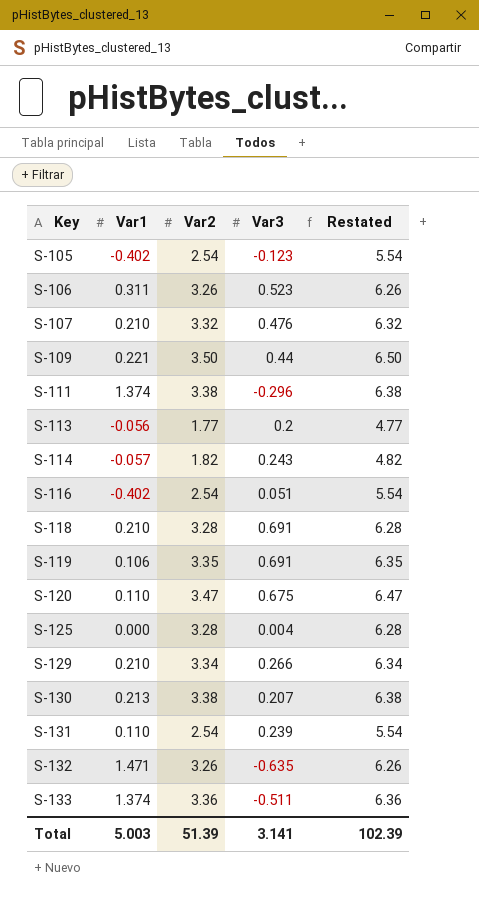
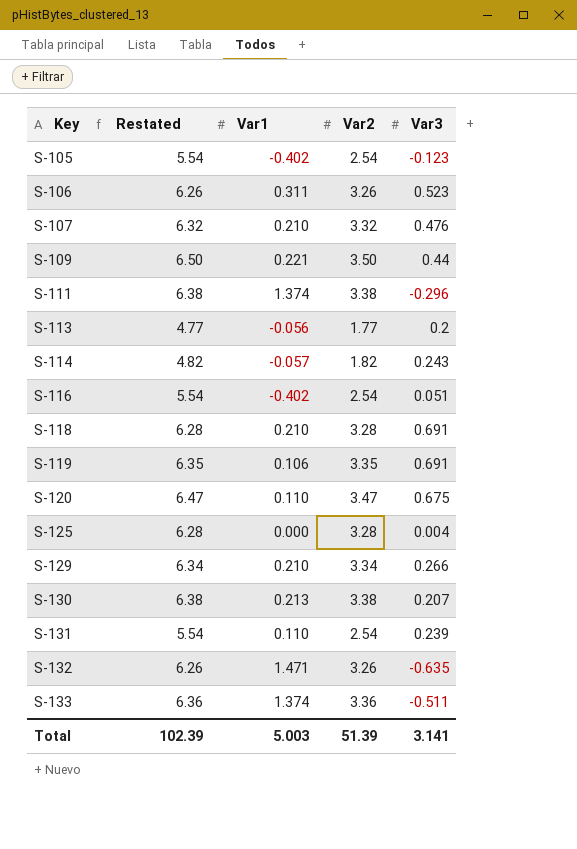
column Restated | position: 5 -> 2

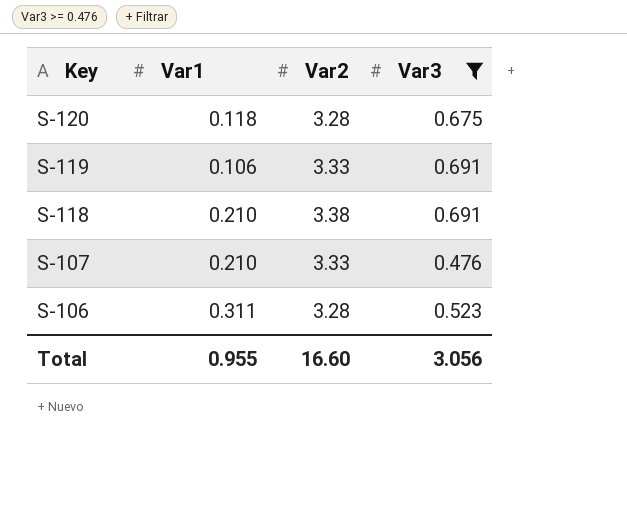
filter: none -> Var3 >= 0.476
row order: Key ascending -> Key descending
column Restated | formula: [Var2] + 3 -> none
S-120 | Var1: 0.110 -> 0.118
S-120 | Var2: 3.47 -> 3.28
S-119 | Var2: 3.35 -> 3.33
S-118 | Var2: 3.28 -> 3.38
S-107 | Var2: 3.32 -> 3.33
S-106 | Var2: 3.26 -> 3.28
Total | Var1: 5.003 -> 0.955
Total | Var2: 51.39 -> 16.60
Total | Var3: 3.141 -> 3.056

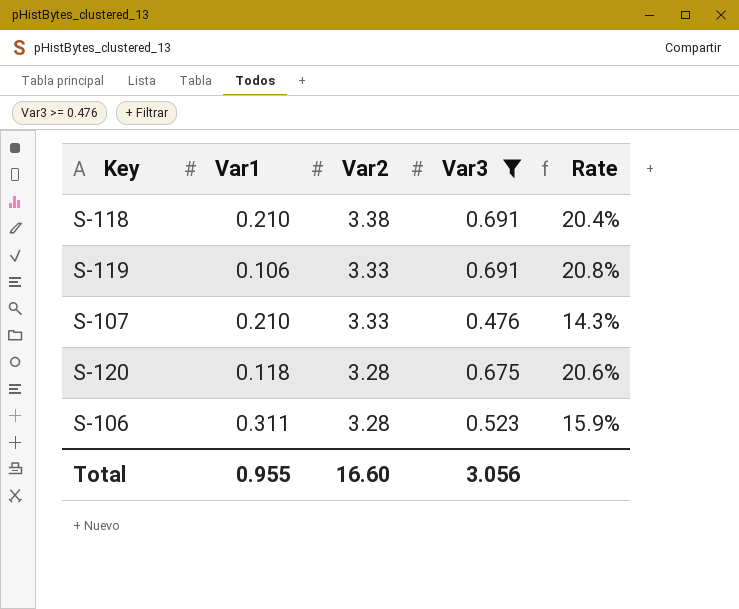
row order: Key descending -> Var2 descending
column Rate | formula: none -> [Var3] / [Var2]

